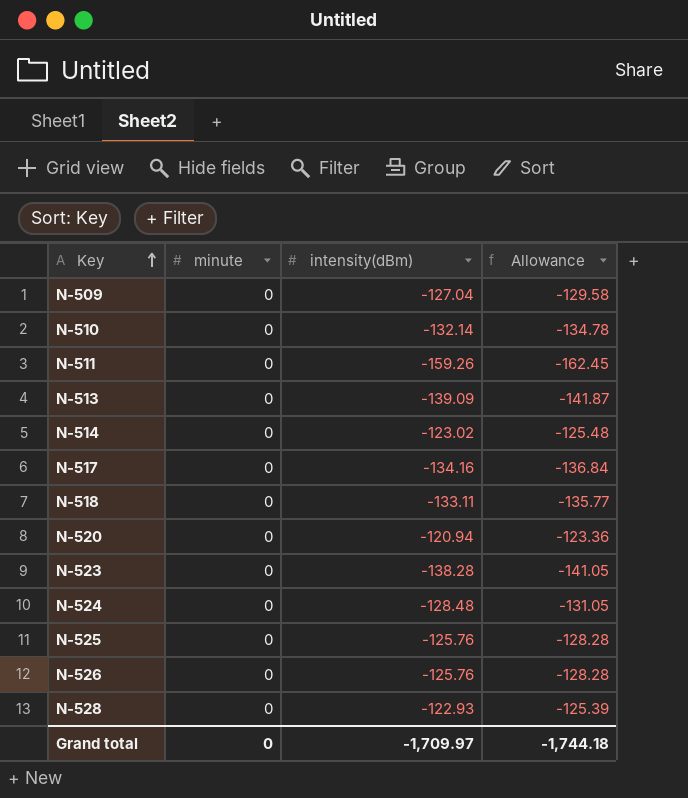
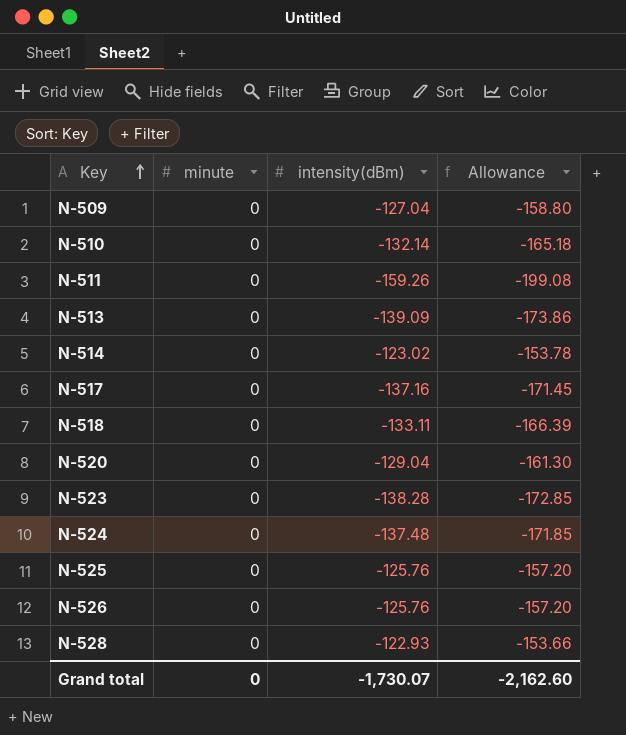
column Allowance | formula: [intensity(dBm)] * 1.02 -> [intensity(dBm)] * 1.25
N-517 | intensity(dBm): -134.16 -> -137.16
N-520 | intensity(dBm): -120.94 -> -129.04
N-524 | intensity(dBm): -128.48 -> -137.48
Grand total | intensity(dBm): -1,709.97 -> -1,730.07
Grand total | Allowance: -1,744.18 -> -2,162.60

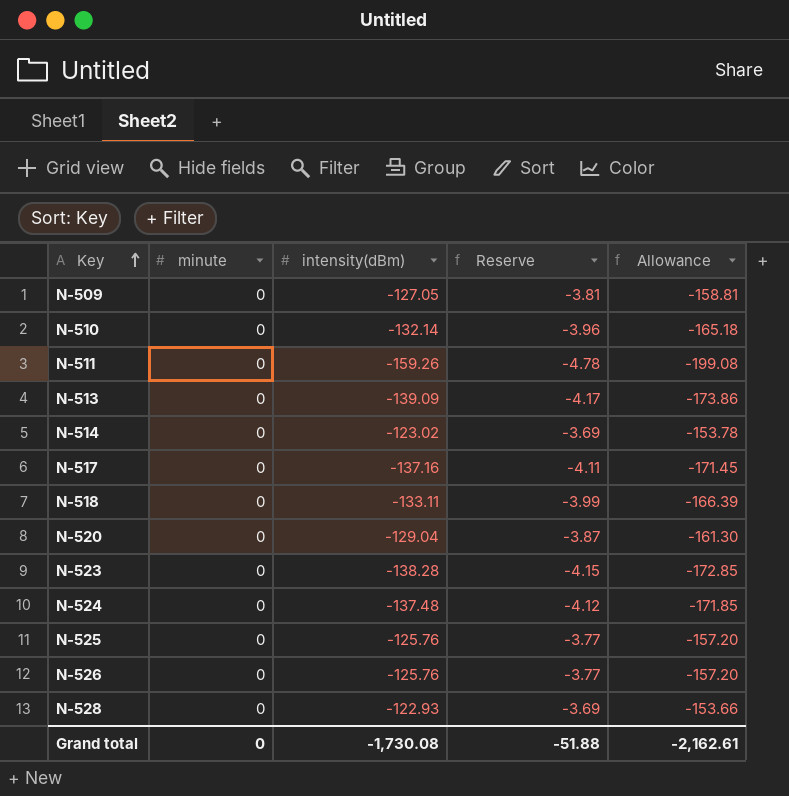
column Reserve | formula: none -> [intensity(dBm)] * 0.03
N-509 | intensity(dBm): -127.04 -> -127.05
N-509 | Allowance: -158.80 -> -158.81
Grand total | intensity(dBm): -1,730.07 -> -1,730.08
Grand total | Allowance: -2,162.60 -> -2,162.61

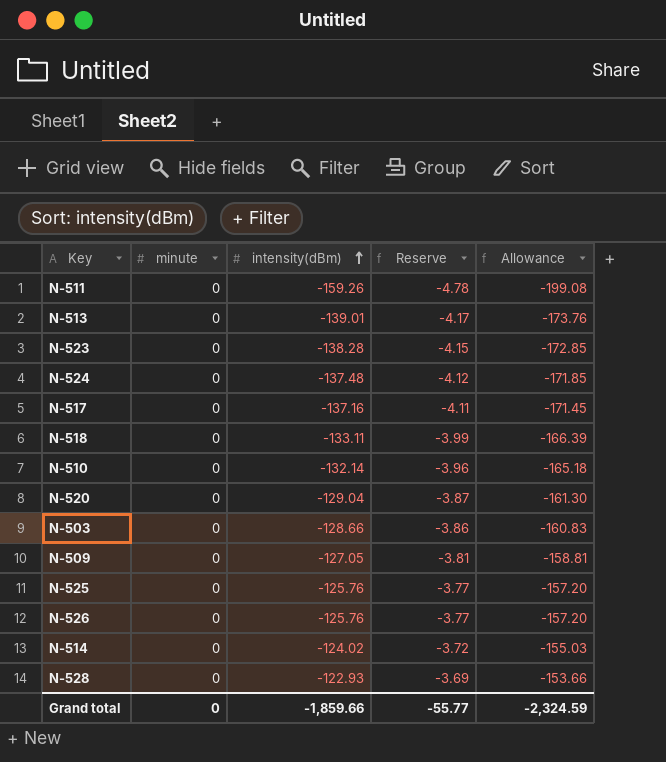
row order: Key ascending -> intensity(dBm) ascending
N-513 | intensity(dBm): -139.09 -> -139.01
N-513 | Allowance: -173.86 -> -173.76
row N-503: none -> 0 | -128.66 | -3.86 | -160.83
N-514 | intensity(dBm): -123.02 -> -124.02
N-514 | Reserve: -3.69 -> -3.72
N-514 | Allowance: -153.78 -> -155.03
Grand total | intensity(dBm): -1,730.08 -> -1,859.66
Grand total | Reserve: -51.88 -> -55.77
Grand total | Allowance: -2,162.61 -> -2,324.59

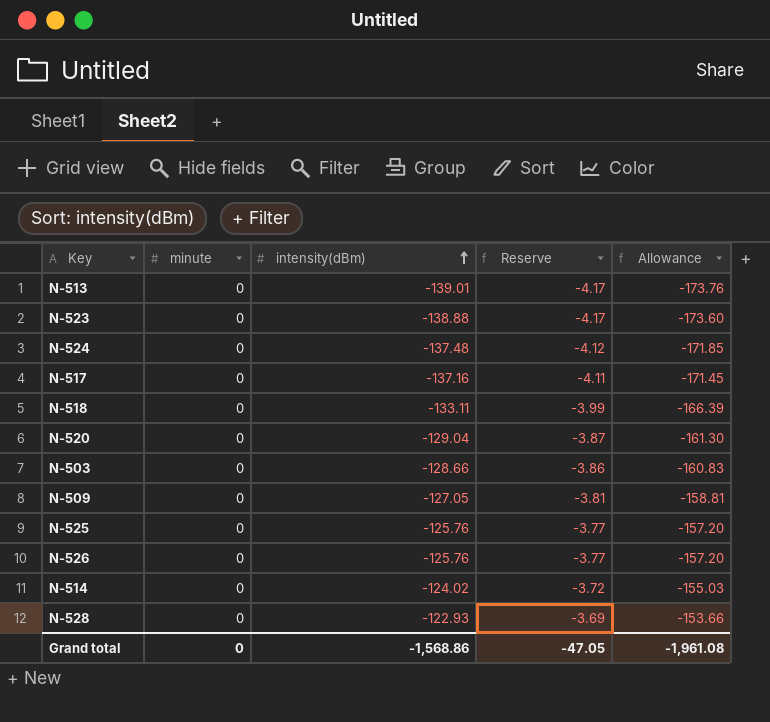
row N-511: 0 | -159.26 | -4.78 | -199.08 -> none
row N-510: 0 | -132.14 | -3.96 | -165.18 -> none
N-523 | intensity(dBm): -138.28 -> -138.88
N-523 | Reserve: -4.15 -> -4.17
N-523 | Allowance: -172.85 -> -173.60
Grand total | intensity(dBm): -1,859.66 -> -1,568.86
Grand total | Reserve: -55.77 -> -47.05
Grand total | Allowance: -2,324.59 -> -1,961.08

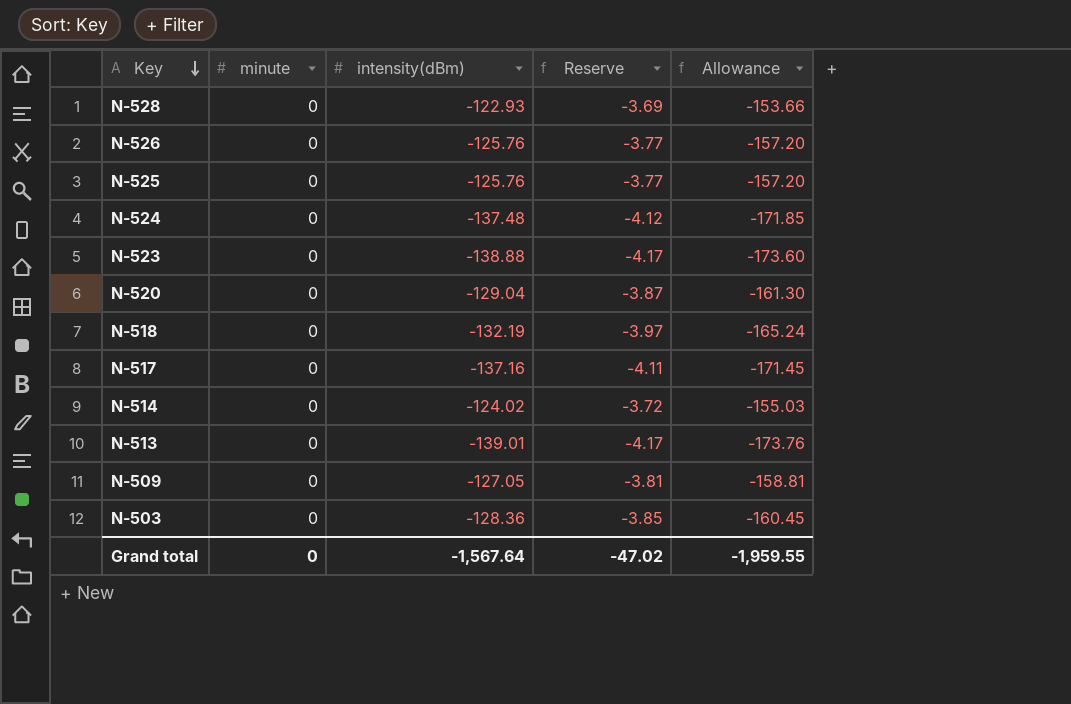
row order: intensity(dBm) ascending -> Key descending
N-518 | intensity(dBm): -133.11 -> -132.19
N-518 | Reserve: -3.99 -> -3.97
N-518 | Allowance: -166.39 -> -165.24
N-503 | intensity(dBm): -128.66 -> -128.36
N-503 | Reserve: -3.86 -> -3.85
N-503 | Allowance: -160.83 -> -160.45
Grand total | intensity(dBm): -1,568.86 -> -1,567.64
Grand total | Reserve: -47.05 -> -47.02
Grand total | Allowance: -1,961.08 -> -1,959.55

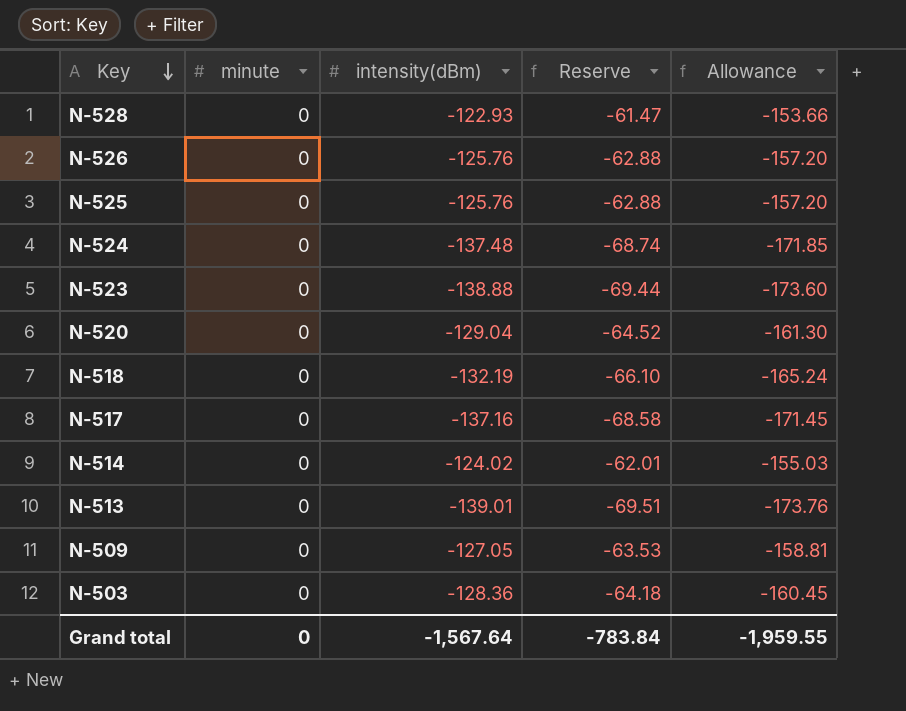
column Reserve | formula: [intensity(dBm)] * 0.03 -> [intensity(dBm)] * 0.5
Grand total | Reserve: -47.02 -> -783.84

